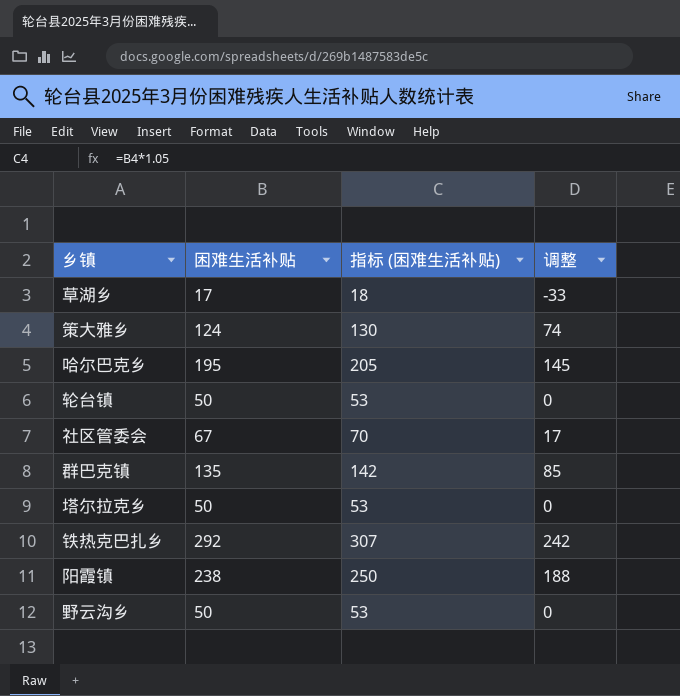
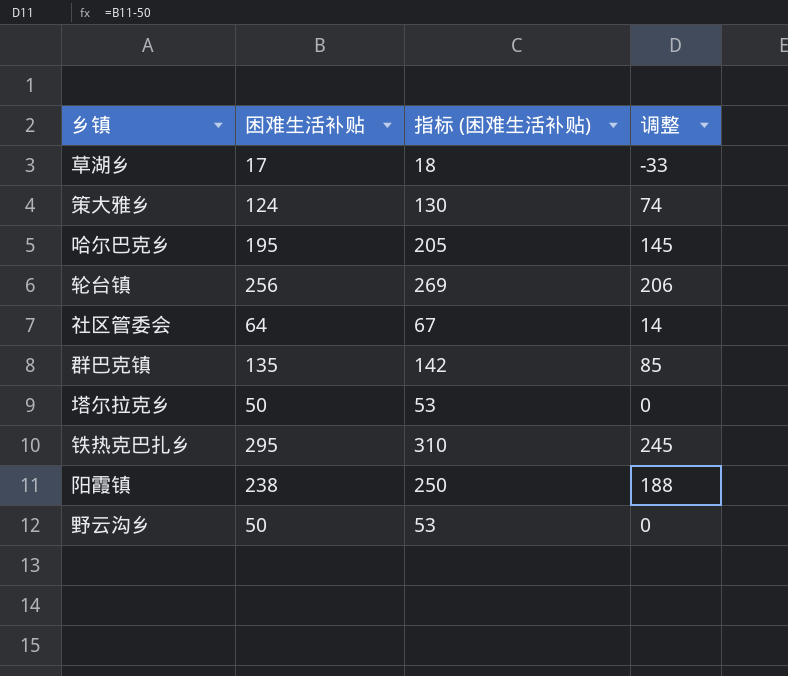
轮台镇 | 困难生活补贴: 50 -> 256
轮台镇 | 指标 (困难生活补贴): 53 -> 269
轮台镇 | 调整: 0 -> 206
社区管委会 | 困难生活补贴: 67 -> 64
社区管委会 | 指标 (困难生活补贴): 70 -> 67
社区管委会 | 调整: 17 -> 14
铁热克巴扎乡 | 困难生活补贴: 292 -> 295
铁热克巴扎乡 | 指标 (困难生活补贴): 307 -> 310
铁热克巴扎乡 | 调整: 242 -> 245

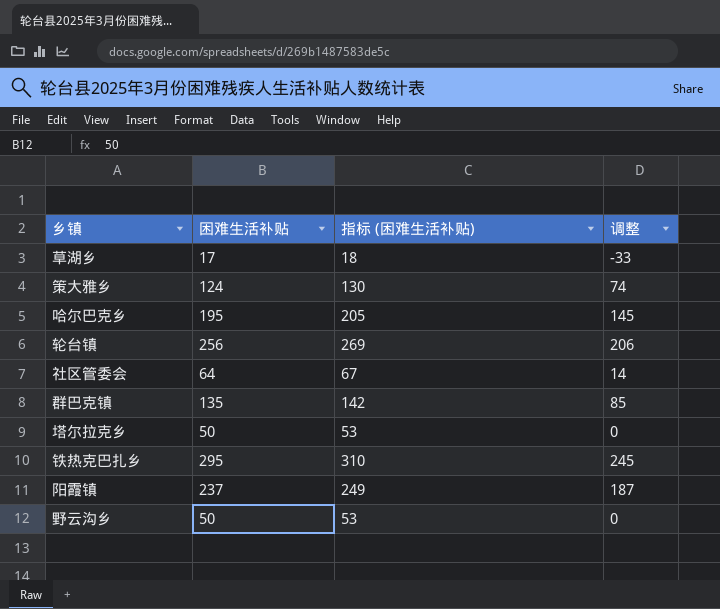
阳霞镇 | 困难生活补贴: 238 -> 237
阳霞镇 | 指标 (困难生活补贴): 250 -> 249
阳霞镇 | 调整: 188 -> 187

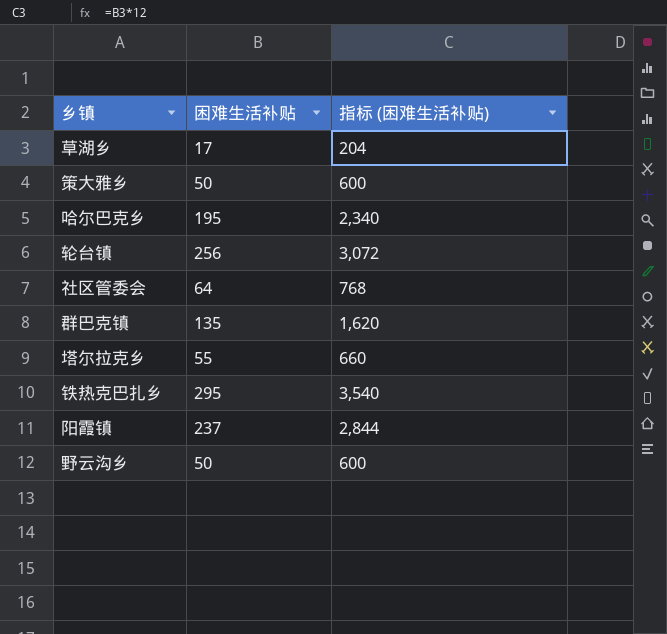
column 调整 | formula: [困难生活补贴] - 50 -> none
column 指标 (困难生活补贴) | formula: [困难生活补贴] * 1.05 -> [困难生活补贴] * 12
策大雅乡 | 困难生活补贴: 124 -> 50
塔尔拉克乡 | 困难生活补贴: 50 -> 55

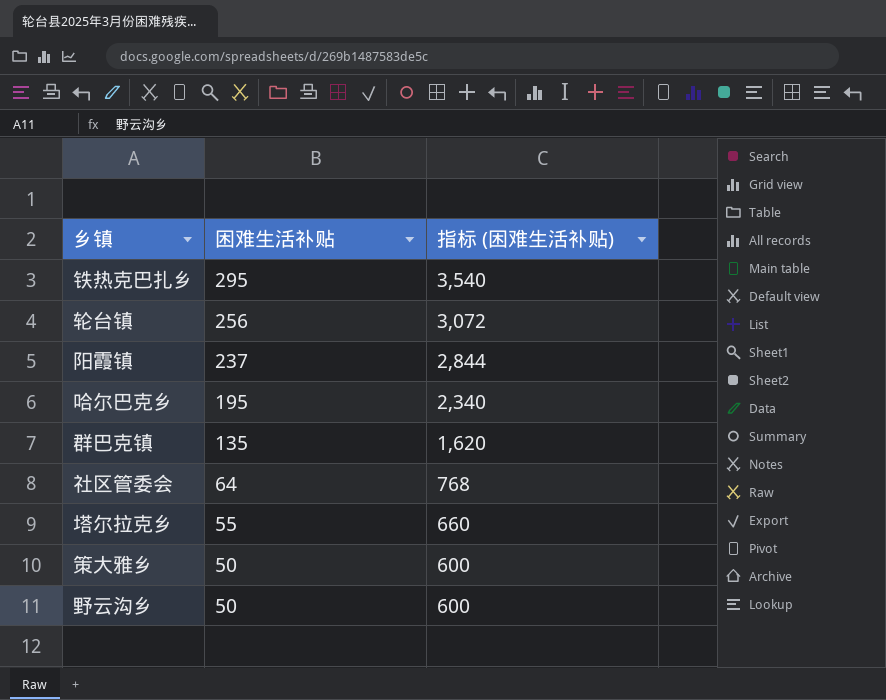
row order: none -> 困难生活补贴 descending
row 草湖乡: 17 | 204 -> none

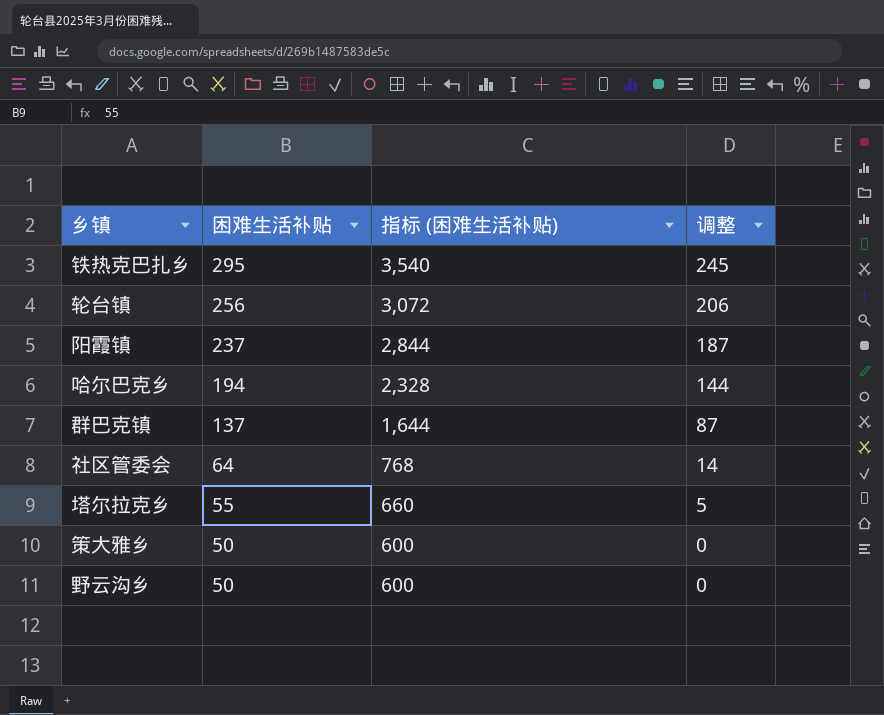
column 调整 | formula: none -> [困难生活补贴] - 50
哈尔巴克乡 | 困难生活补贴: 195 -> 194
哈尔巴克乡 | 指标 (困难生活补贴): 2,340 -> 2,328
群巴克镇 | 困难生活补贴: 135 -> 137
群巴克镇 | 指标 (困难生活补贴): 1,620 -> 1,644

